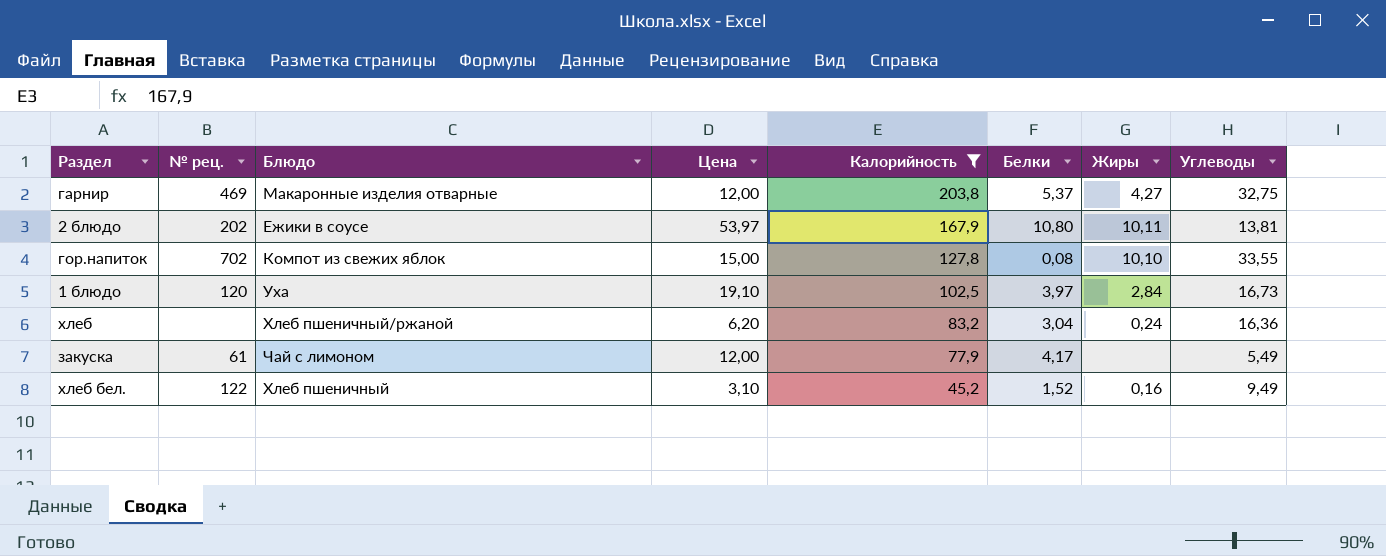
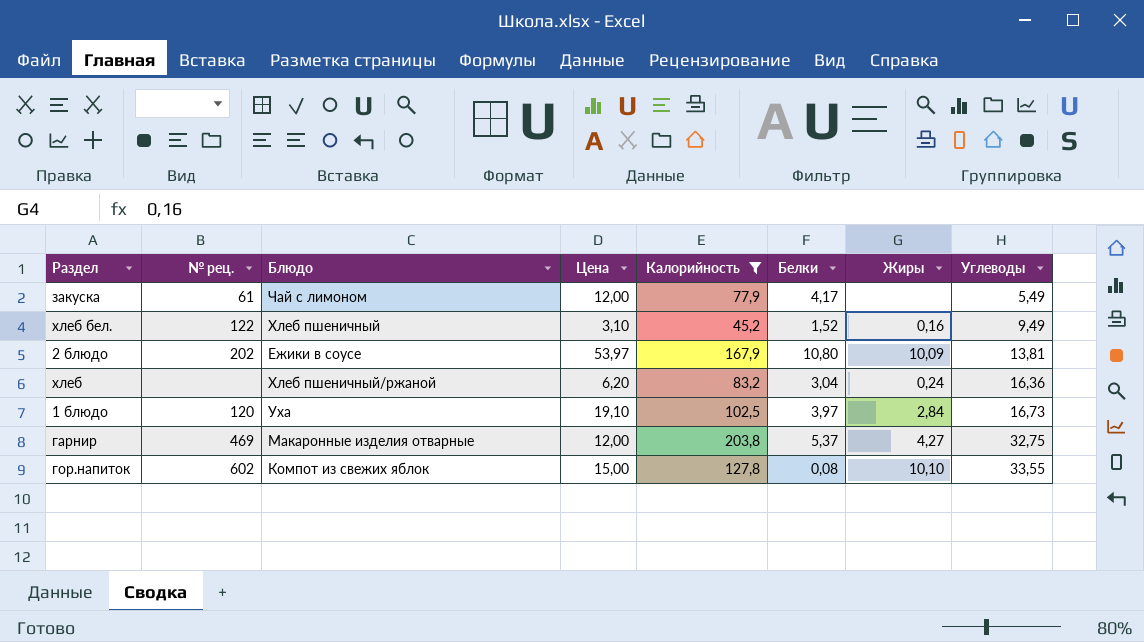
row order: Калорийность descending -> Углеводы ascending
2 блюдо | Жиры: 10,11 -> 10,09
гор.напиток | № рец.: 702 -> 602

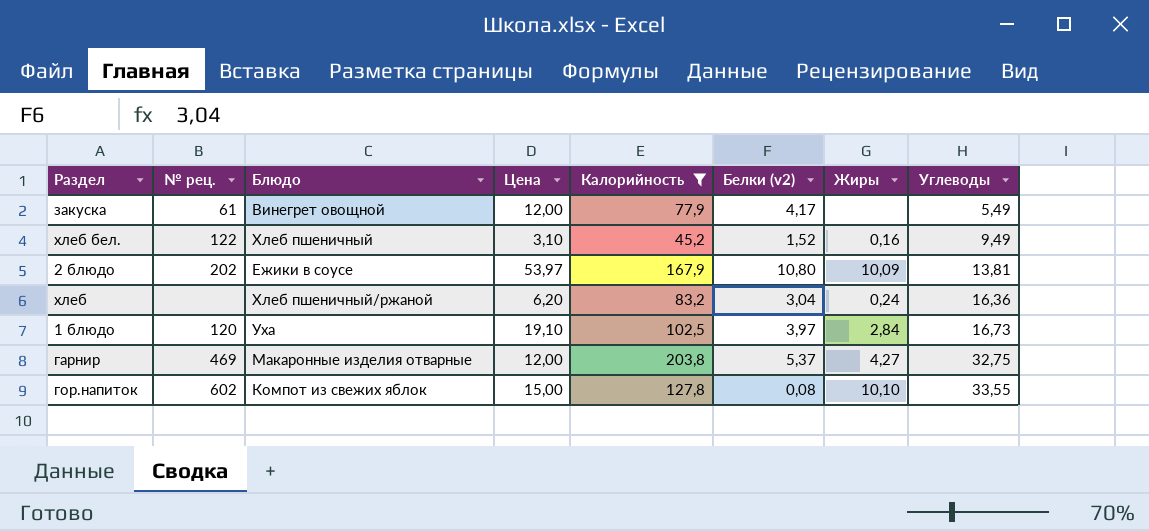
column name: Белки -> Белки (v2)
закуска | Блюдо: Чай с лимоном -> Винегрет овощной

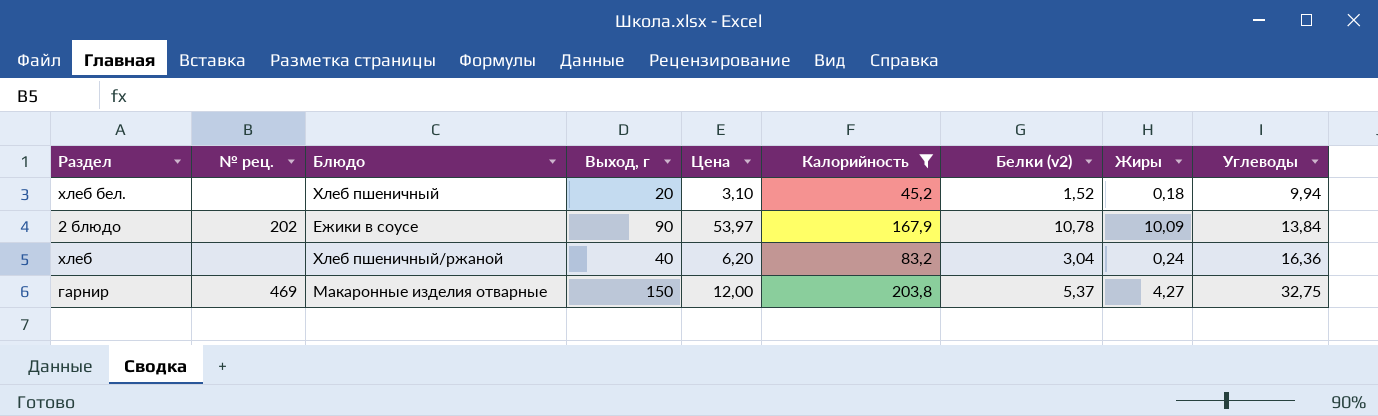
column Выход, г | position: none -> 4
row закуска: 61 | Винегрет овощной | 12,00 | 77,9 | 4,17 | none | 5,49 -> none
row 1 блюдо: 120 | Уха | 19,10 | 102,5 | 3,97 | 2,84 | 16,73 -> none
row гор.напиток: 602 | Компот из свежих яблок | 15,00 | 127,8 | 0,08 | 10,10 | 33,55 -> none
хлеб бел. | № рец.: 122 -> none
хлеб бел. | Жиры: 0,16 -> 0,18
хлеб бел. | Углеводы: 9,49 -> 9,94
2 блюдо | Белки (v2): 10,80 -> 10,78
2 блюдо | Углеводы: 13,81 -> 13,84

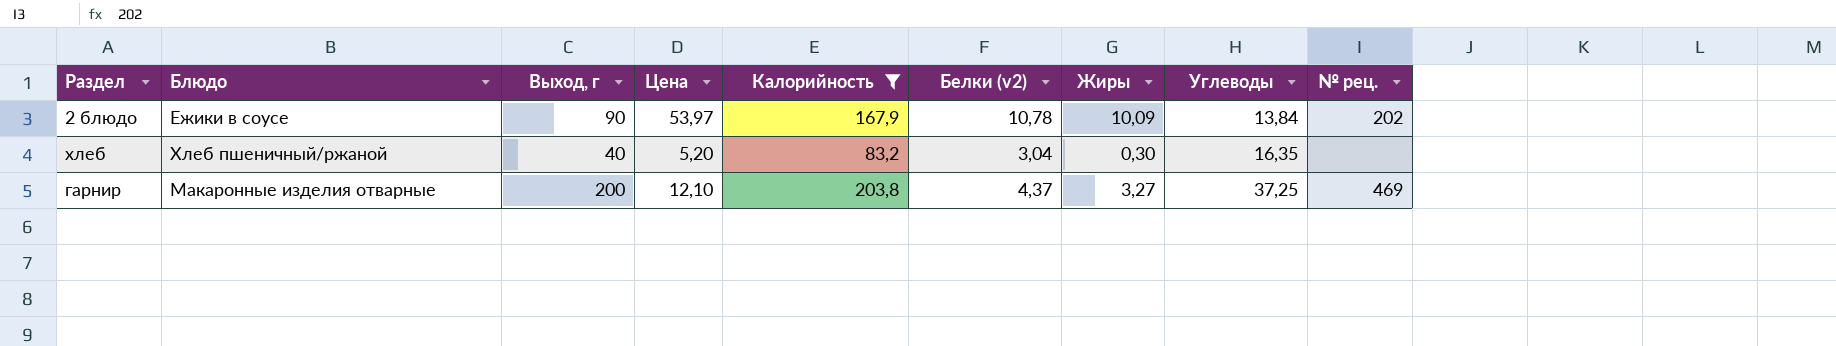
column № рец. | position: 2 -> 9
row хлеб бел.: none | Хлеб пшеничный | 20 | 3,10 | 45,2 | 1,52 | 0,18 | 9,94 -> none
хлеб | Цена: 6,20 -> 5,20
хлеб | Жиры: 0,24 -> 0,30
хлеб | Углеводы: 16,36 -> 16,35
гарнир | Выход, г: 150 -> 200
гарнир | Цена: 12,00 -> 12,10
гарнир | Белки (v2): 5,37 -> 4,37
гарнир | Жиры: 4,27 -> 3,27
гарнир | Углеводы: 32,75 -> 37,25

